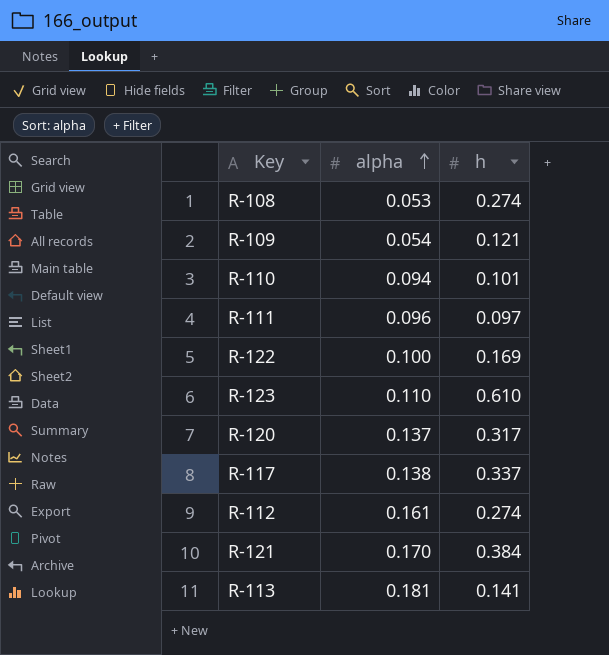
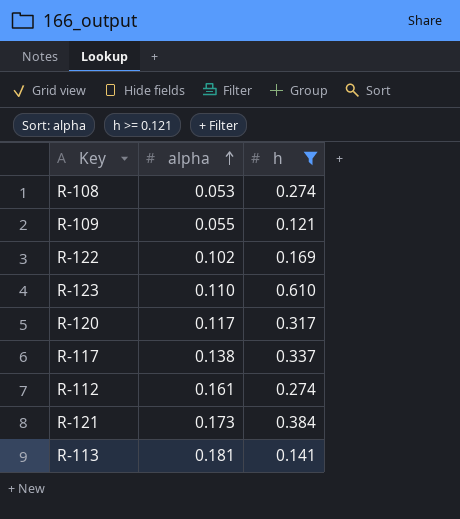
filter: none -> h >= 0.121
R-109 | alpha: 0.054 -> 0.055
R-122 | alpha: 0.100 -> 0.102
R-120 | alpha: 0.137 -> 0.117
R-121 | alpha: 0.170 -> 0.173

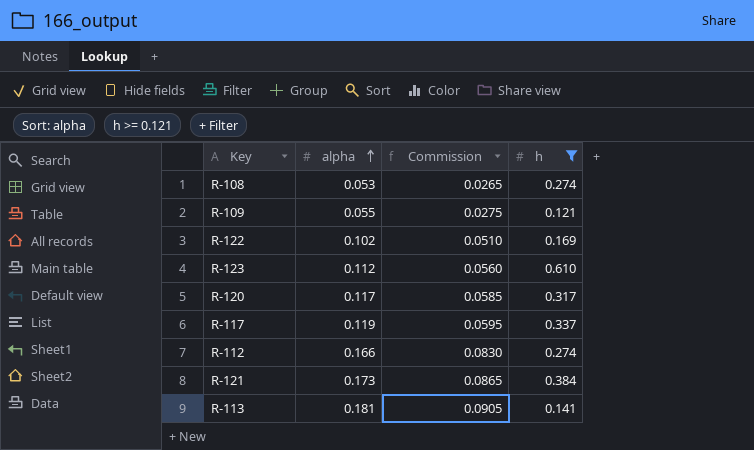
column Commission | formula: none -> [alpha] * 0.5
R-123 | alpha: 0.110 -> 0.112
R-117 | alpha: 0.138 -> 0.119
R-112 | alpha: 0.161 -> 0.166

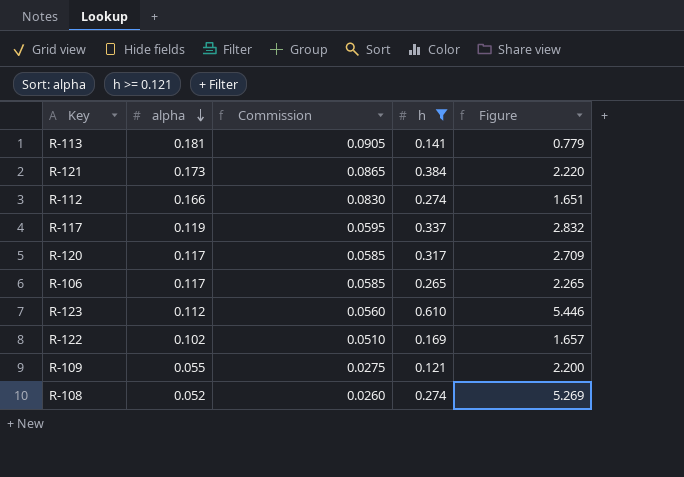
row order: alpha ascending -> alpha descending
column Figure | formula: none -> [h] / [alpha]
row R-106: none -> 0.117 | 0.0585 | 0.265 | 2.265
R-108 | alpha: 0.053 -> 0.052
R-108 | Commission: 0.0265 -> 0.0260

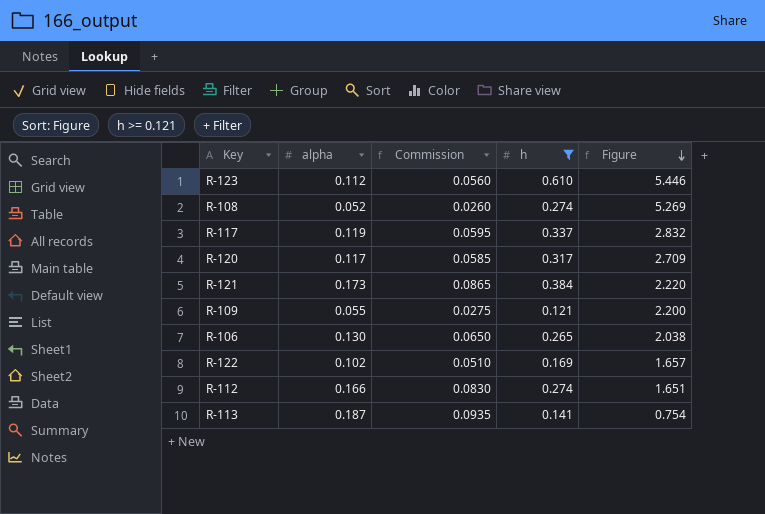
row order: alpha descending -> Figure descending
R-106 | alpha: 0.117 -> 0.130
R-106 | Commission: 0.0585 -> 0.0650
R-106 | Figure: 2.265 -> 2.038
R-113 | alpha: 0.181 -> 0.187
R-113 | Commission: 0.0905 -> 0.0935
R-113 | Figure: 0.779 -> 0.754

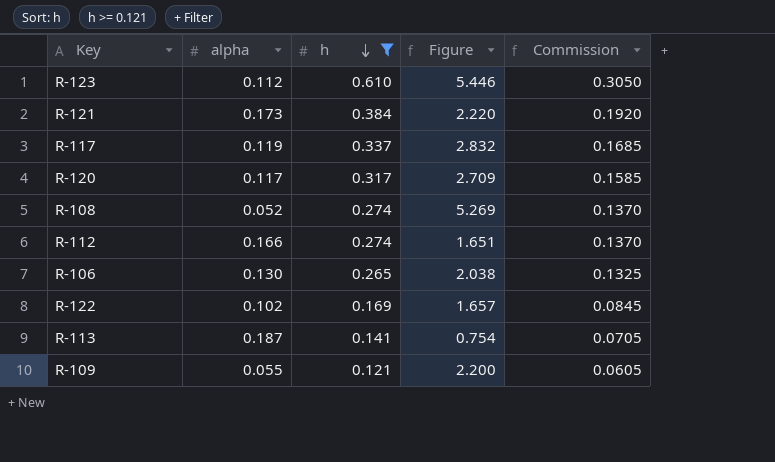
row order: Figure descending -> h descending
column Commission | formula: [alpha] * 0.5 -> [h] * 0.5
column Commission | position: 3 -> 5

